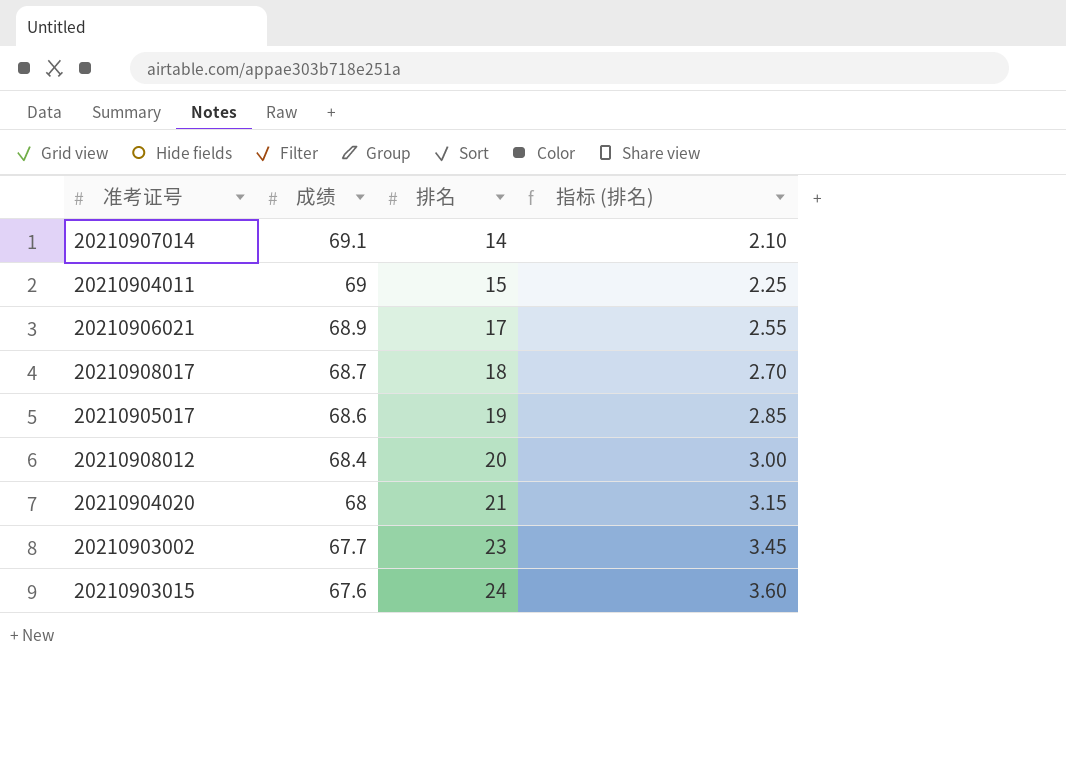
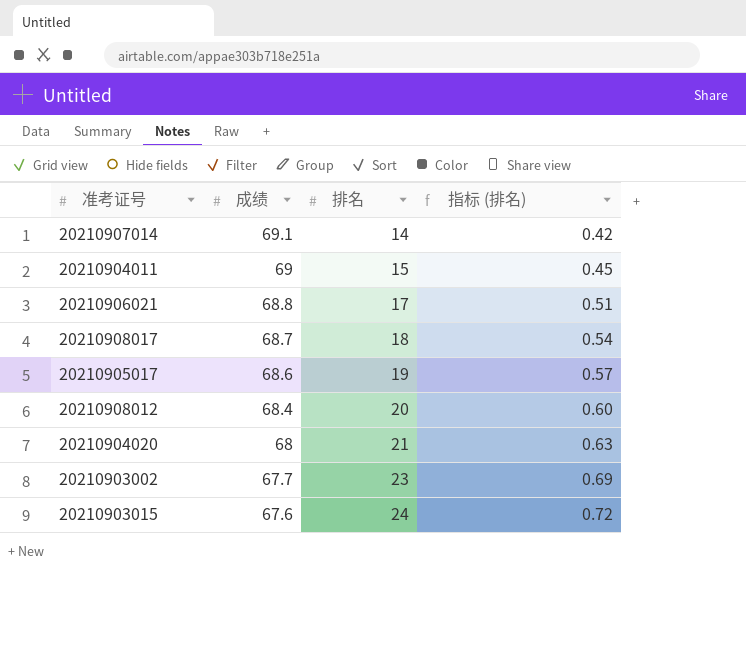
column 指标 (排名) | formula: [排名] * 0.15 -> [排名] * 0.03
20210906021 | 成绩: 68.9 -> 68.8

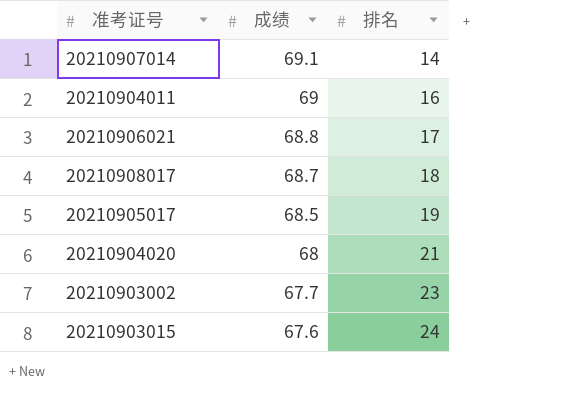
column 指标 (排名) | formula: [排名] * 0.03 -> none
row 20210908012: 68.4 | 20 | 0.60 -> none
20210904011 | 排名: 15 -> 16
20210905017 | 成绩: 68.6 -> 68.5

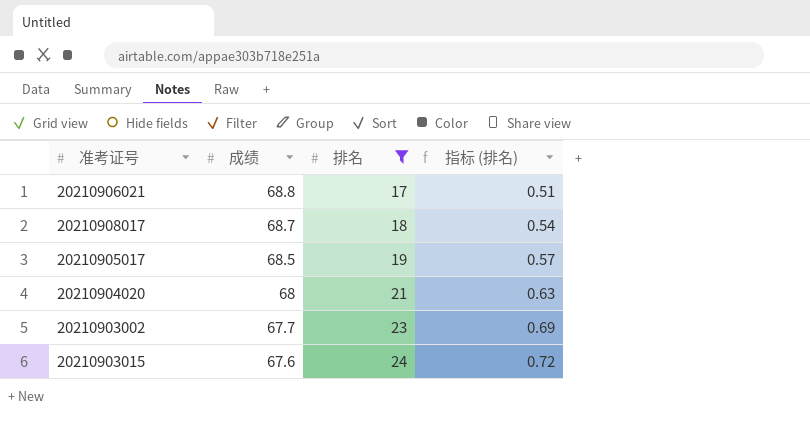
filter: none -> 排名 >= 17
column 指标 (排名) | formula: none -> [排名] * 0.03

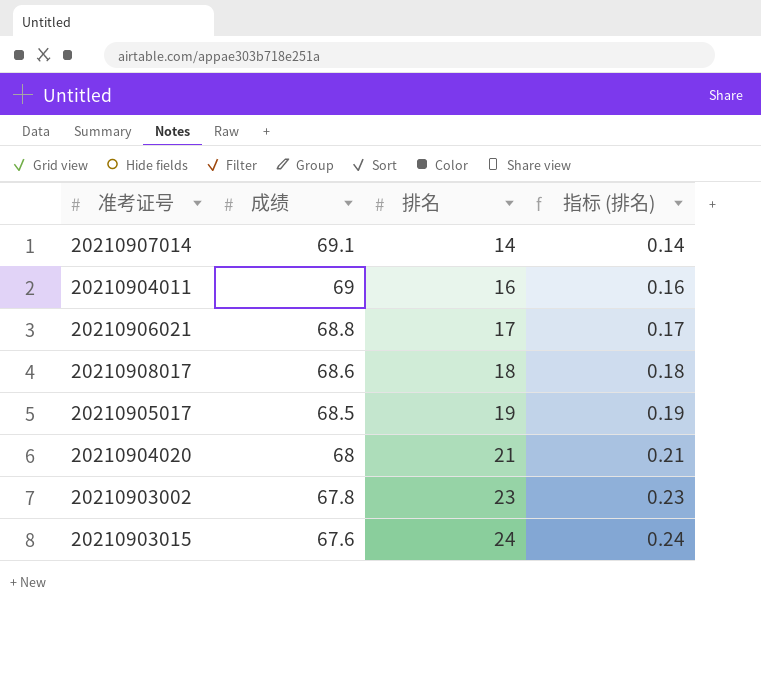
filter: 排名 >= 17 -> none
column 指标 (排名) | formula: [排名] * 0.03 -> [排名] * 0.01
20210908017 | 成绩: 68.7 -> 68.6
20210903002 | 成绩: 67.7 -> 67.8

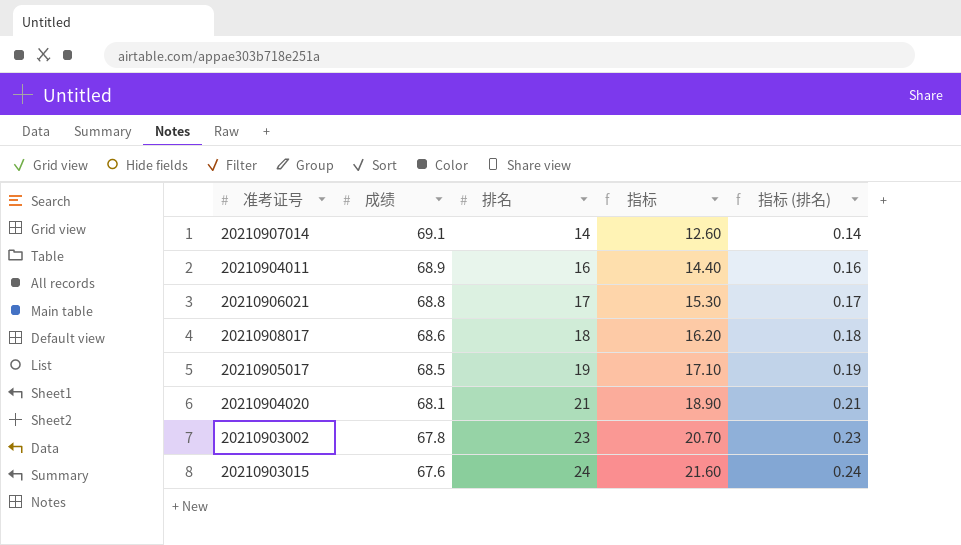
column 指标 | formula: none -> [排名] * 0.9
20210904011 | 成绩: 69 -> 68.9
20210904020 | 成绩: 68 -> 68.1

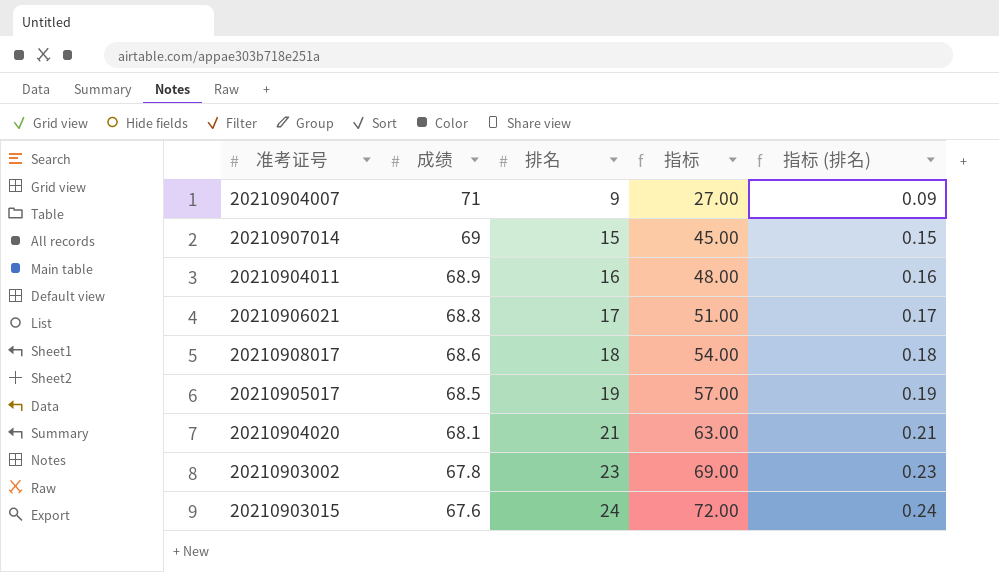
column 指标 | formula: [排名] * 0.9 -> [排名] * 3
row 20210904007: none -> 71 | 9 | 27.00 | 0.09
20210907014 | 成绩: 69.1 -> 69
20210907014 | 排名: 14 -> 15
20210907014 | 指标 (排名): 0.14 -> 0.15

